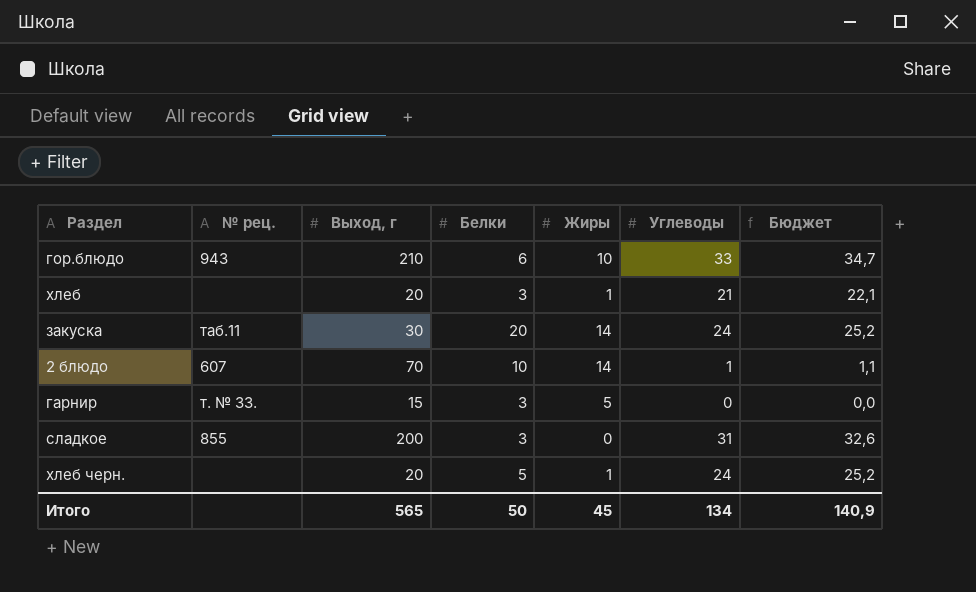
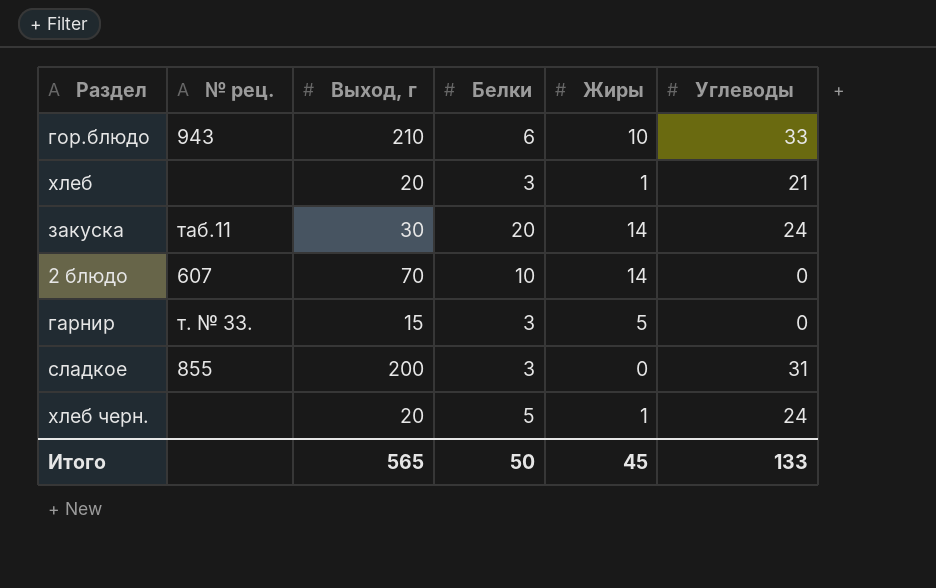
column Бюджет | formula: [Углеводы] * 1,05 -> none
2 блюдо | Углеводы: 1 -> 0
Итого | Углеводы: 134 -> 133

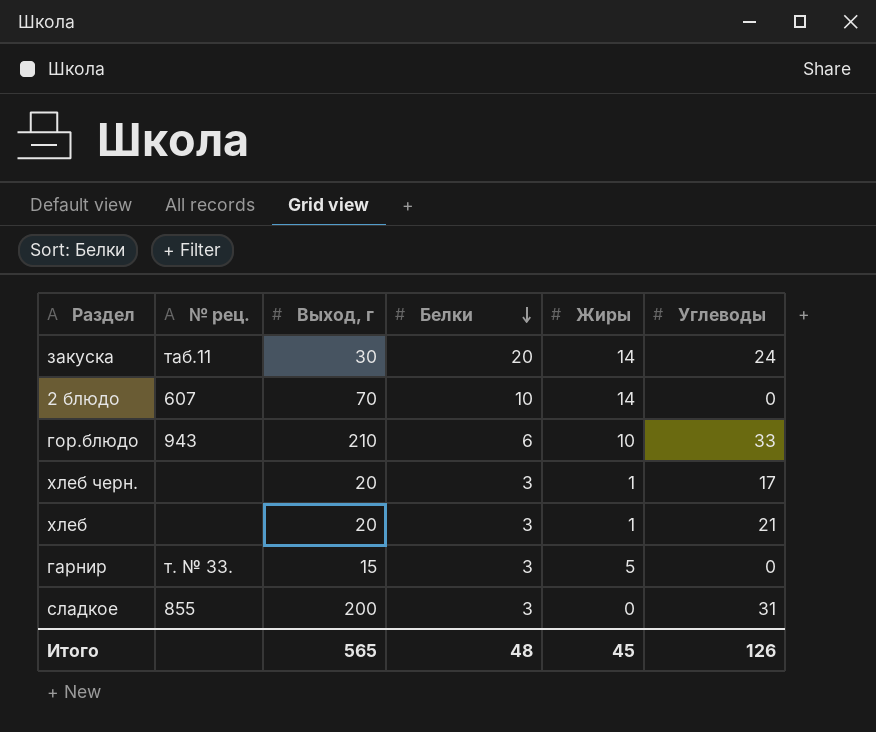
row order: none -> Белки descending
хлеб черн. | Белки: 5 -> 3
хлеб черн. | Углеводы: 24 -> 17
Итого | Белки: 50 -> 48
Итого | Углеводы: 133 -> 126

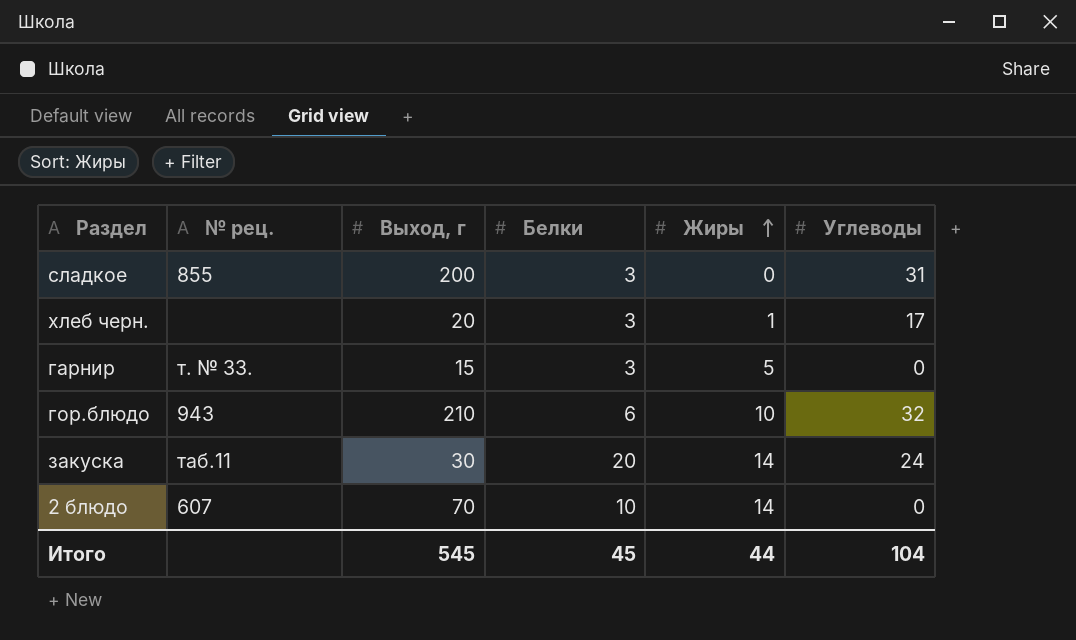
row order: Белки descending -> Жиры ascending
row хлеб: none | 20 | 3 | 1 | 21 -> none
гор.блюдо | Углеводы: 33 -> 32
Итого | Выход, г: 565 -> 545
Итого | Белки: 48 -> 45
Итого | Жиры: 45 -> 44
Итого | Углеводы: 126 -> 104

